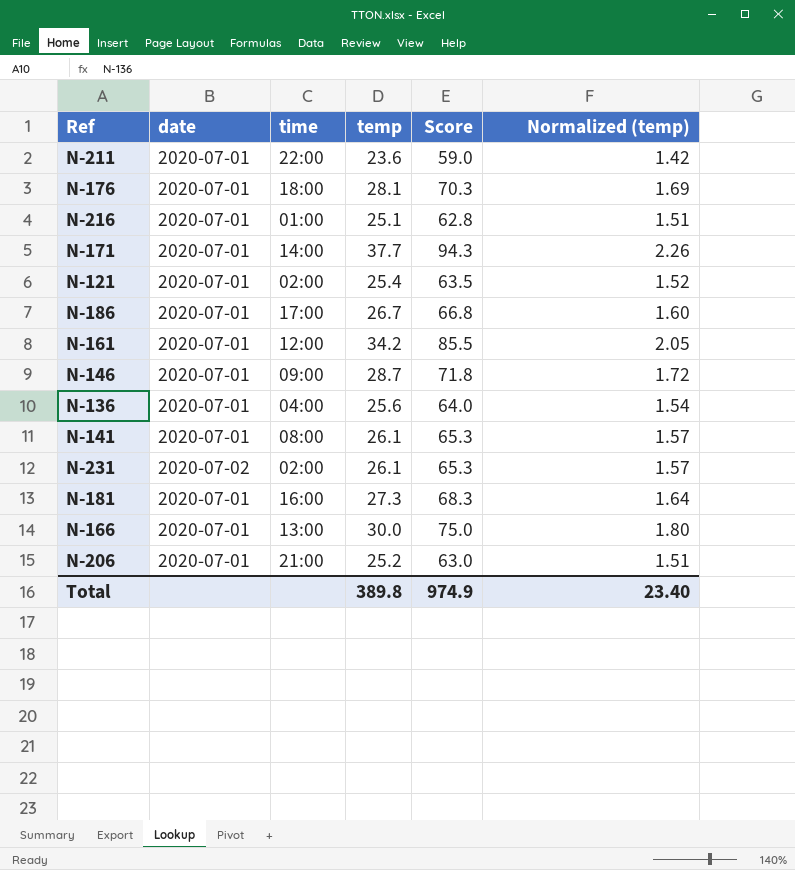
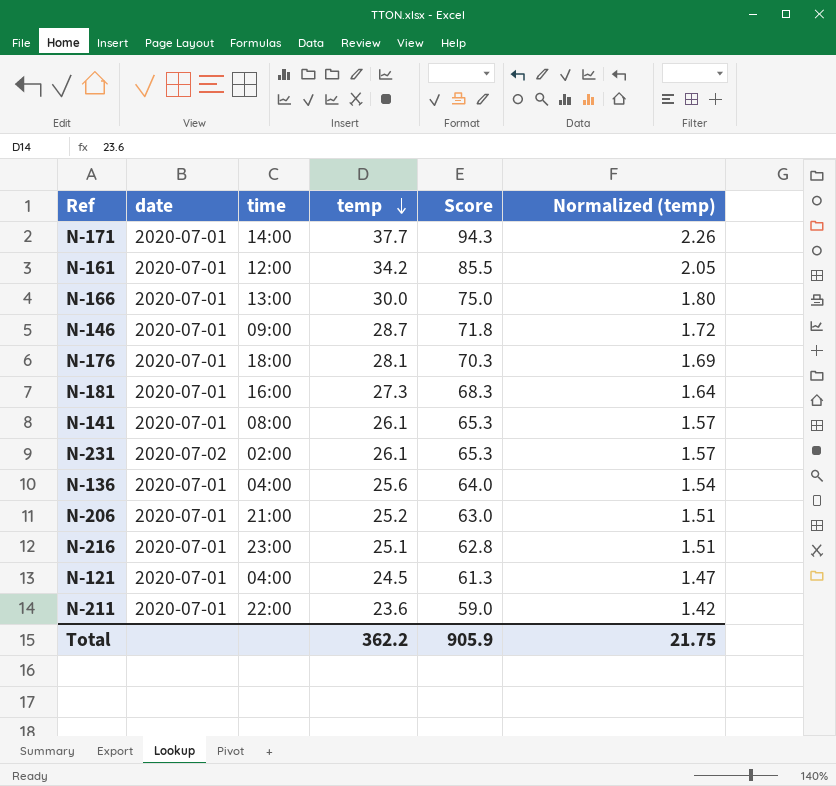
row order: none -> temp descending
row N-186: 2020-07-01 | 17:00 | 26.7 | 66.8 | 1.60 -> none
N-216 | time: 01:00 -> 23:00
N-121 | time: 02:00 -> 04:00
N-121 | temp: 25.4 -> 24.5
N-121 | Score: 63.5 -> 61.3
N-121 | Normalized (temp): 1.52 -> 1.47
Total | temp: 389.8 -> 362.2
Total | Score: 974.9 -> 905.9
Total | Normalized (temp): 23.40 -> 21.75

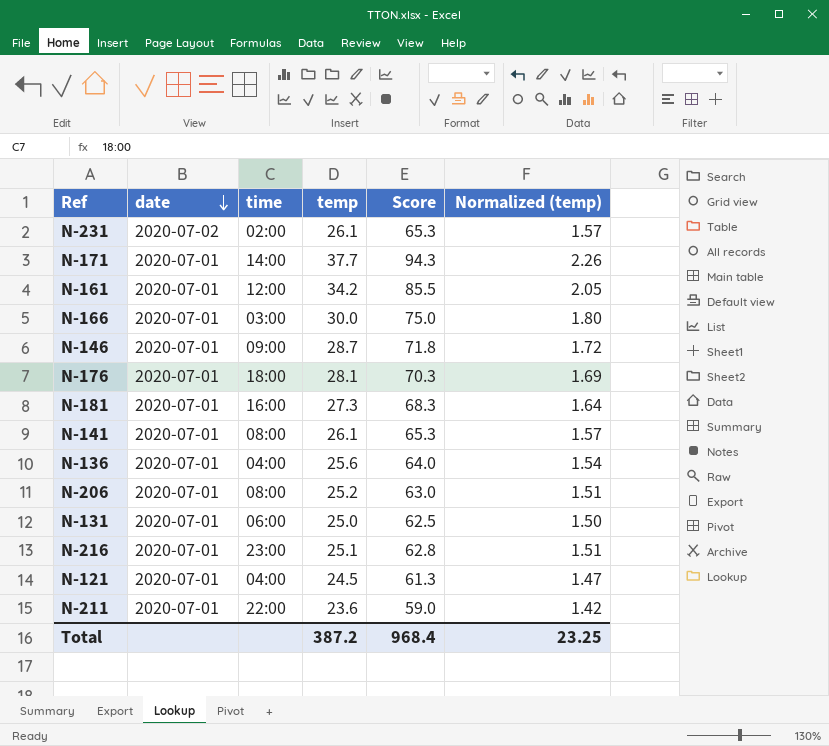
row order: temp descending -> date descending
N-166 | time: 13:00 -> 03:00
N-206 | time: 21:00 -> 08:00
row N-131: none -> 2020-07-01 | 06:00 | 25.0 | 62.5 | 1.50
Total | temp: 362.2 -> 387.2
Total | Score: 905.9 -> 968.4
Total | Normalized (temp): 21.75 -> 23.25

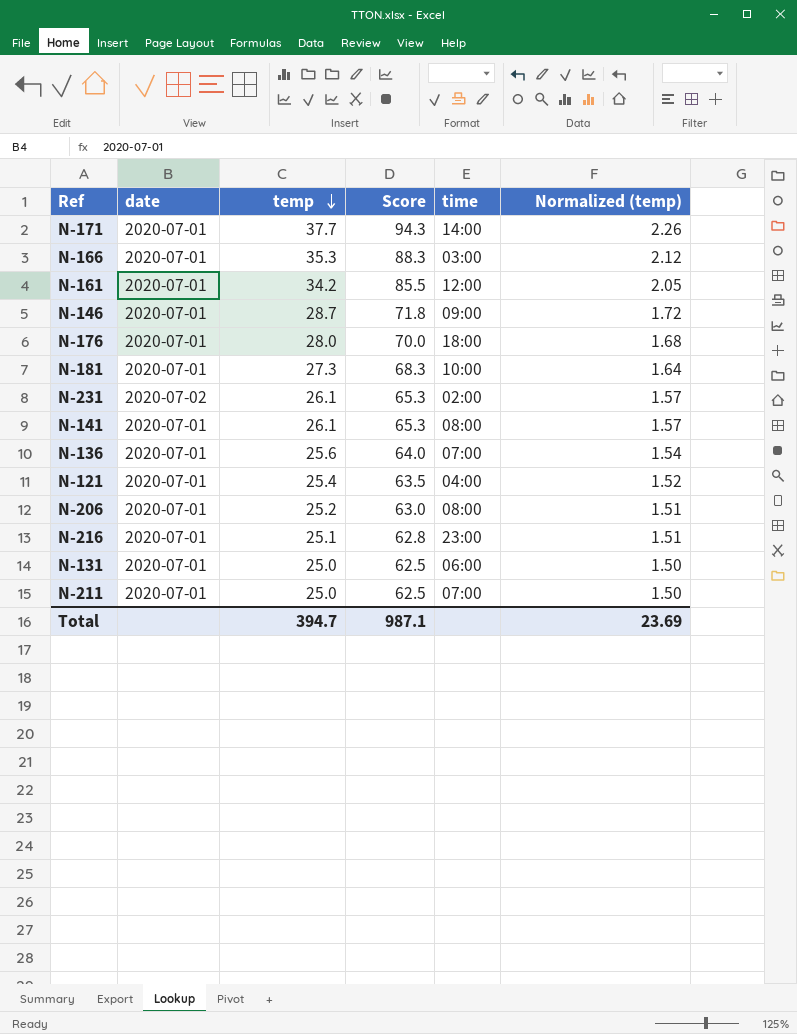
row order: date descending -> temp descending
column time | position: 3 -> 5
N-166 | temp: 30.0 -> 35.3
N-166 | Score: 75.0 -> 88.3
N-166 | Normalized (temp): 1.80 -> 2.12
N-176 | temp: 28.1 -> 28.0
N-176 | Score: 70.3 -> 70.0
N-176 | Normalized (temp): 1.69 -> 1.68
N-181 | time: 16:00 -> 10:00
N-136 | time: 04:00 -> 07:00
N-121 | temp: 24.5 -> 25.4
N-121 | Score: 61.3 -> 63.5
N-121 | Normalized (temp): 1.47 -> 1.52
N-211 | temp: 23.6 -> 25.0
N-211 | Score: 59.0 -> 62.5
N-211 | time: 22:00 -> 07:00
N-211 | Normalized (temp): 1.42 -> 1.50
Total | temp: 387.2 -> 394.7
Total | Score: 968.4 -> 987.1
Total | Normalized (temp): 23.25 -> 23.69

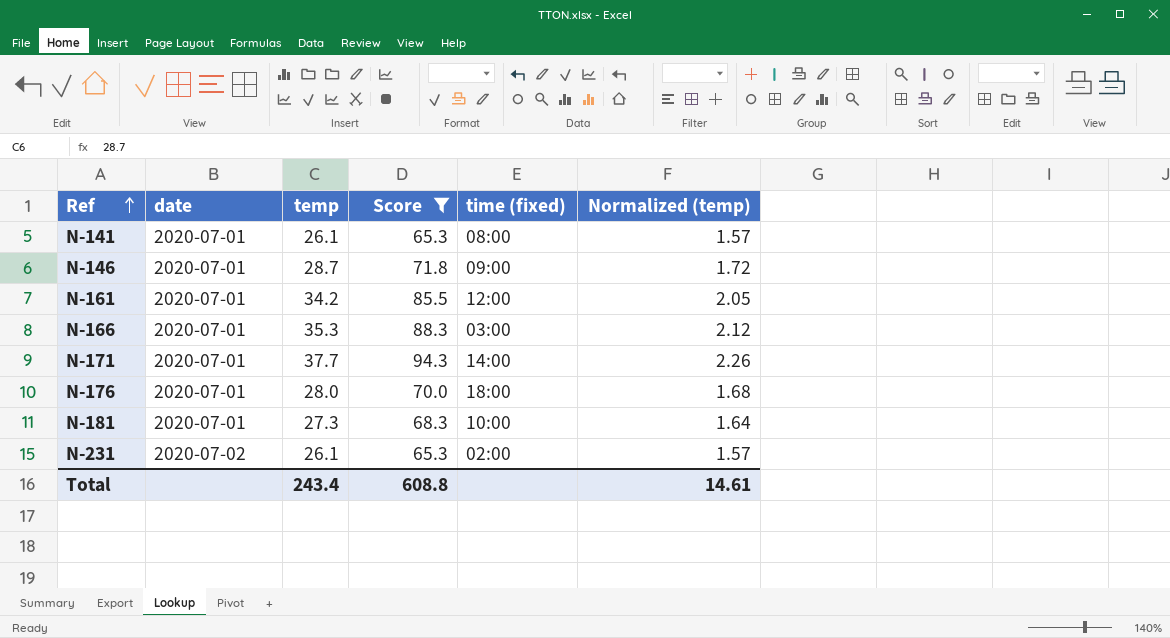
filter: none -> Score >= 65.3
row order: temp descending -> Ref ascending
column name: time -> time (fixed)
Total | temp: 394.7 -> 243.4
Total | Score: 987.1 -> 608.8
Total | Normalized (temp): 23.69 -> 14.61

